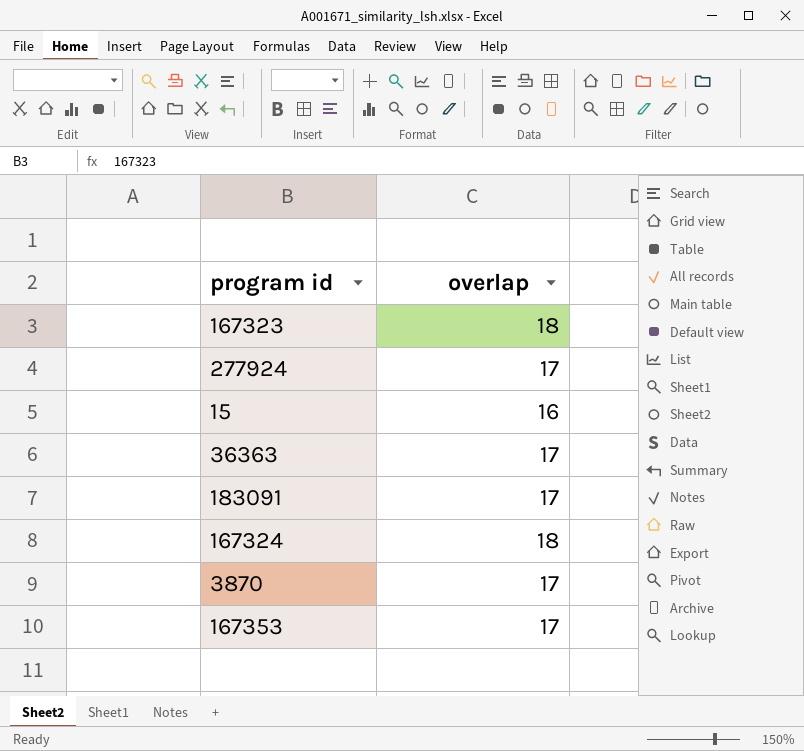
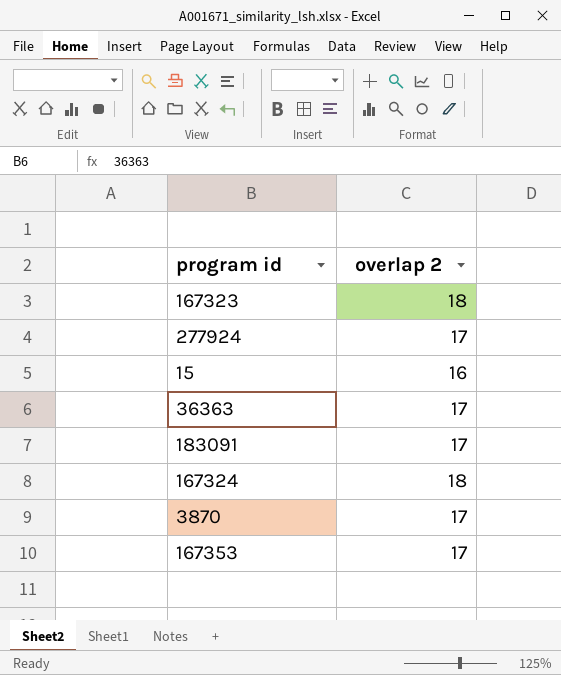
column name: overlap -> overlap 2

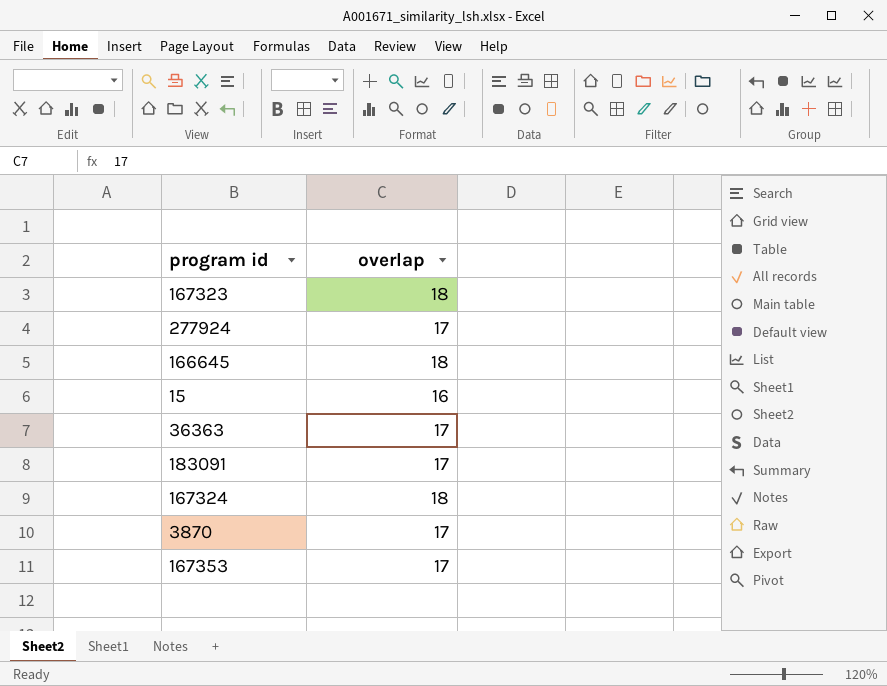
column name: overlap 2 -> overlap
row 166645: none -> 18

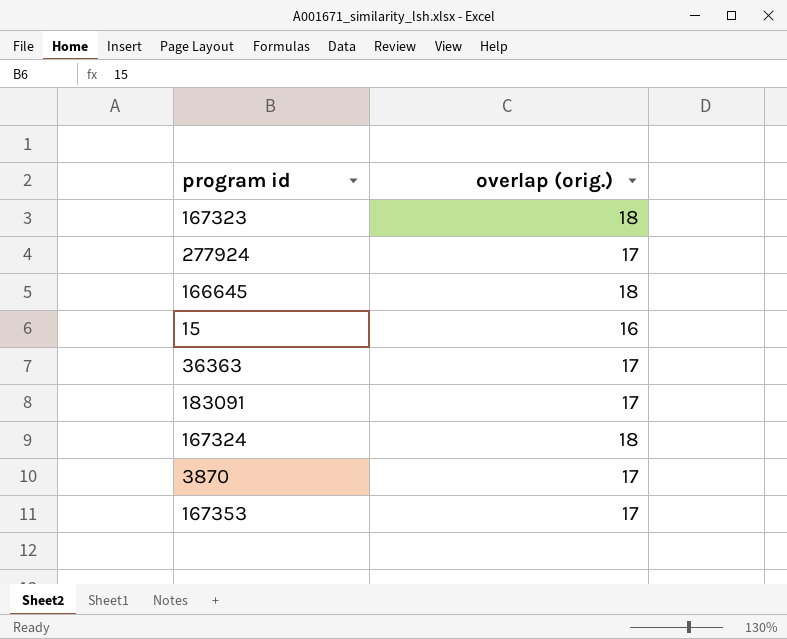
column name: overlap -> overlap (orig.)

